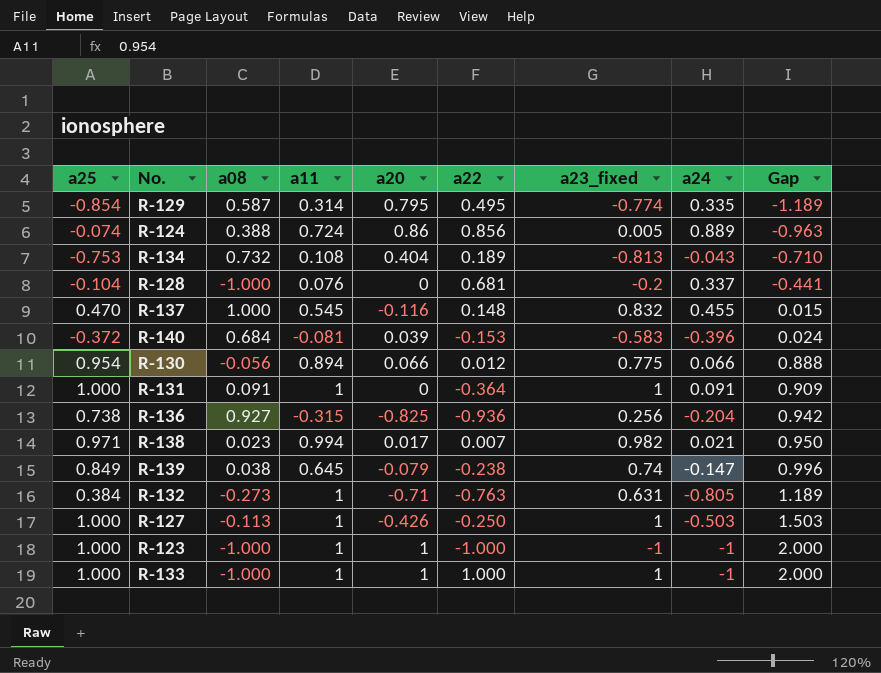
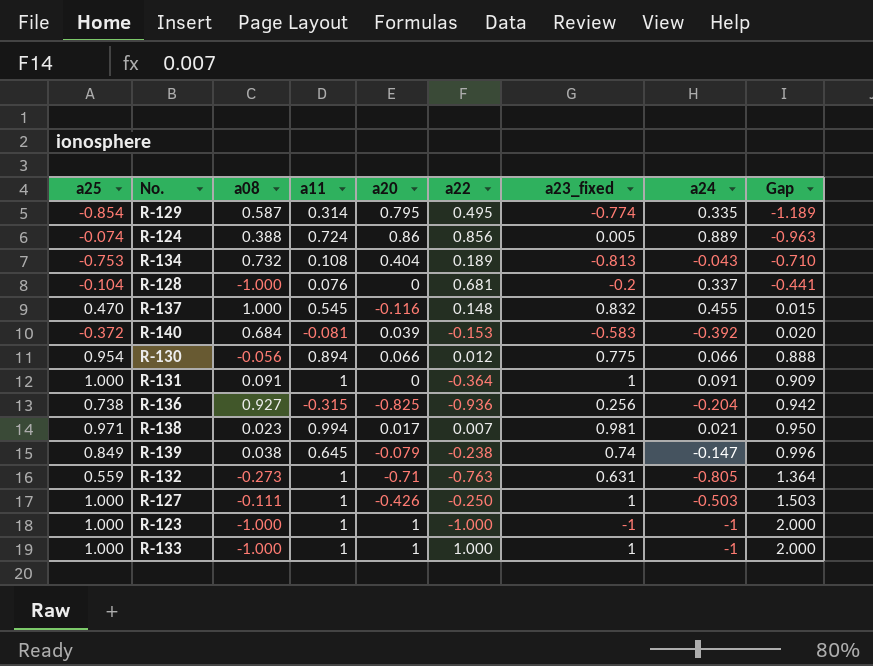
R-140 | a24: -0.396 -> -0.392
R-140 | Gap: 0.024 -> 0.020
R-138 | a23_fixed: 0.982 -> 0.981
R-132 | a25: 0.384 -> 0.559
R-132 | Gap: 1.189 -> 1.364
R-127 | a08: -0.113 -> -0.111

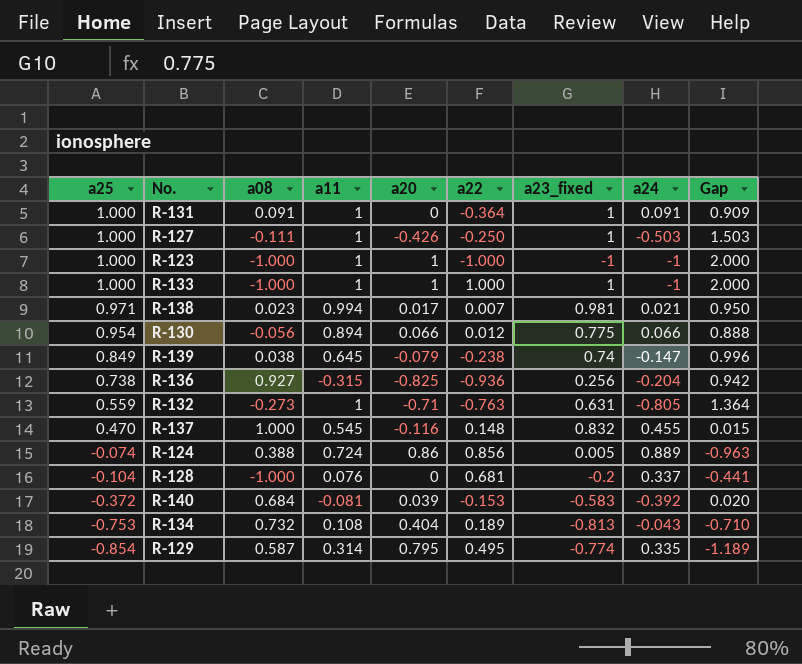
row order: Gap ascending -> a25 descending

